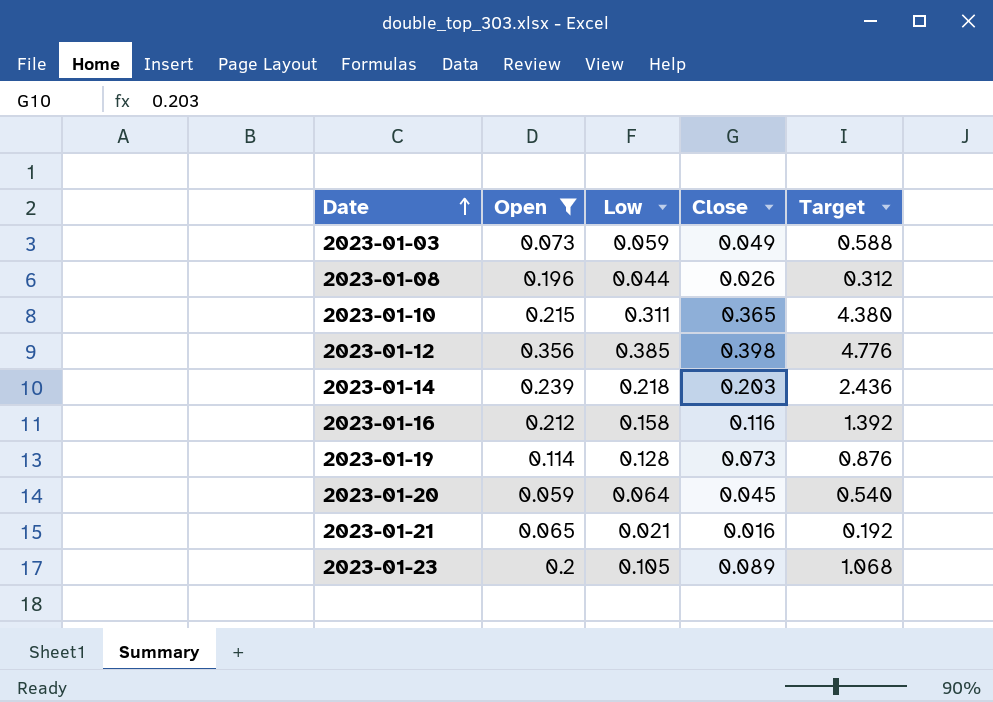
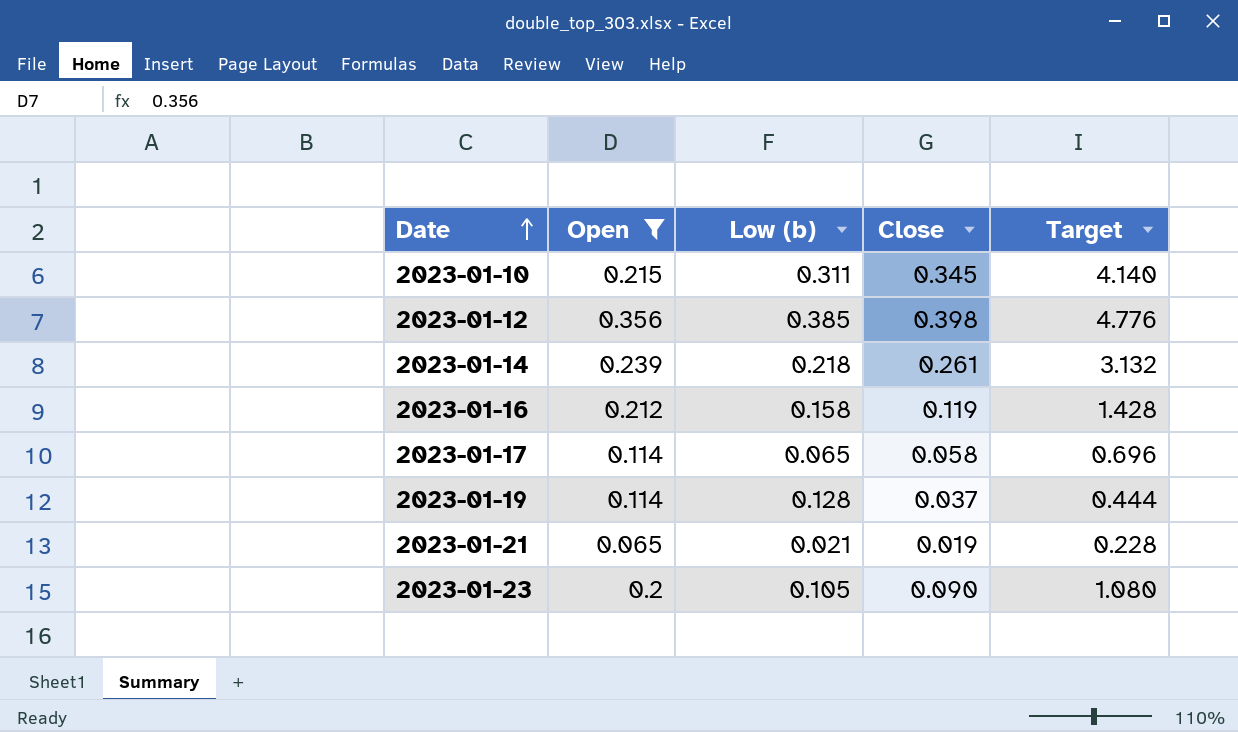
column name: Low -> Low (b)
row 2023-01-03: 0.073 | 0.059 | 0.049 | 0.588 -> none
row 2023-01-08: 0.196 | 0.044 | 0.026 | 0.312 -> none
row 2023-01-20: 0.059 | 0.064 | 0.045 | 0.540 -> none
2023-01-10 | Close: 0.365 -> 0.345
2023-01-10 | Target: 4.380 -> 4.140
2023-01-14 | Close: 0.203 -> 0.261
2023-01-14 | Target: 2.436 -> 3.132
2023-01-16 | Close: 0.116 -> 0.119
2023-01-16 | Target: 1.392 -> 1.428
row 2023-01-17: none -> 0.114 | 0.065 | 0.058 | 0.696
2023-01-19 | Close: 0.073 -> 0.037
2023-01-19 | Target: 0.876 -> 0.444
2023-01-21 | Close: 0.016 -> 0.019
2023-01-21 | Target: 0.192 -> 0.228
2023-01-23 | Close: 0.089 -> 0.090
2023-01-23 | Target: 1.068 -> 1.080

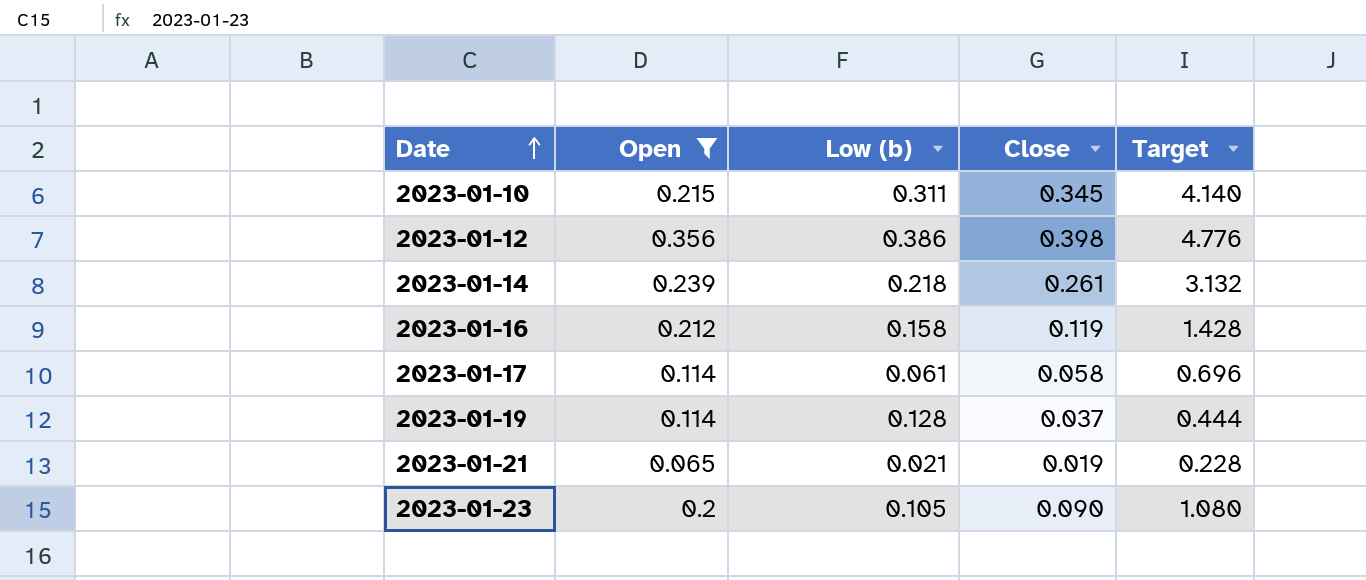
2023-01-12 | Low (b): 0.385 -> 0.386
2023-01-17 | Low (b): 0.065 -> 0.061

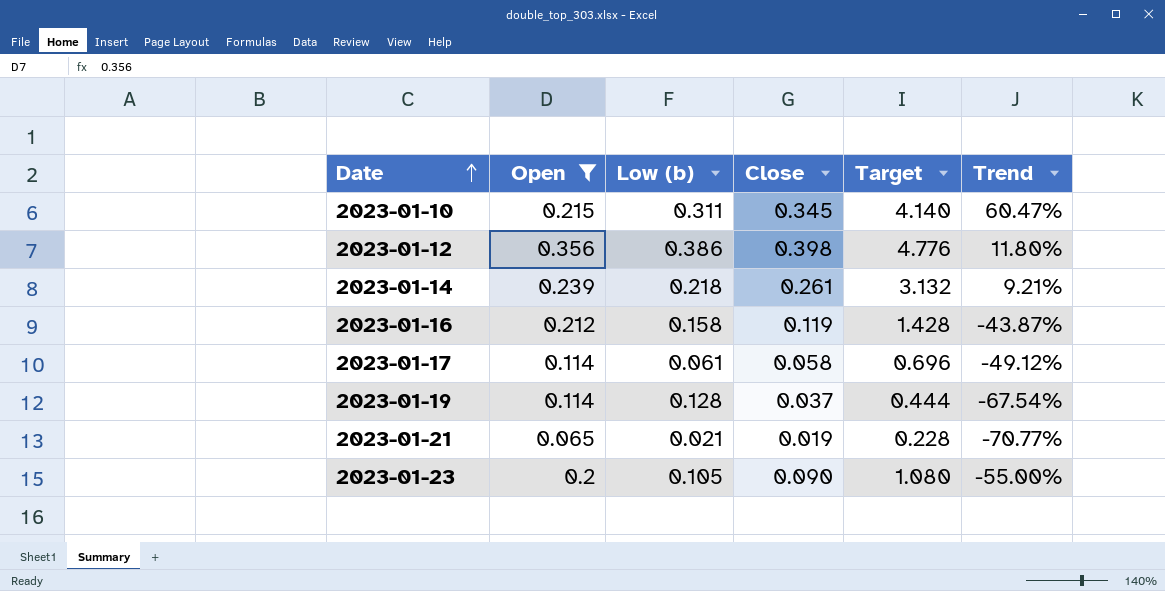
column Trend | formula: none -> ([Close] - [Open]) / [Open]

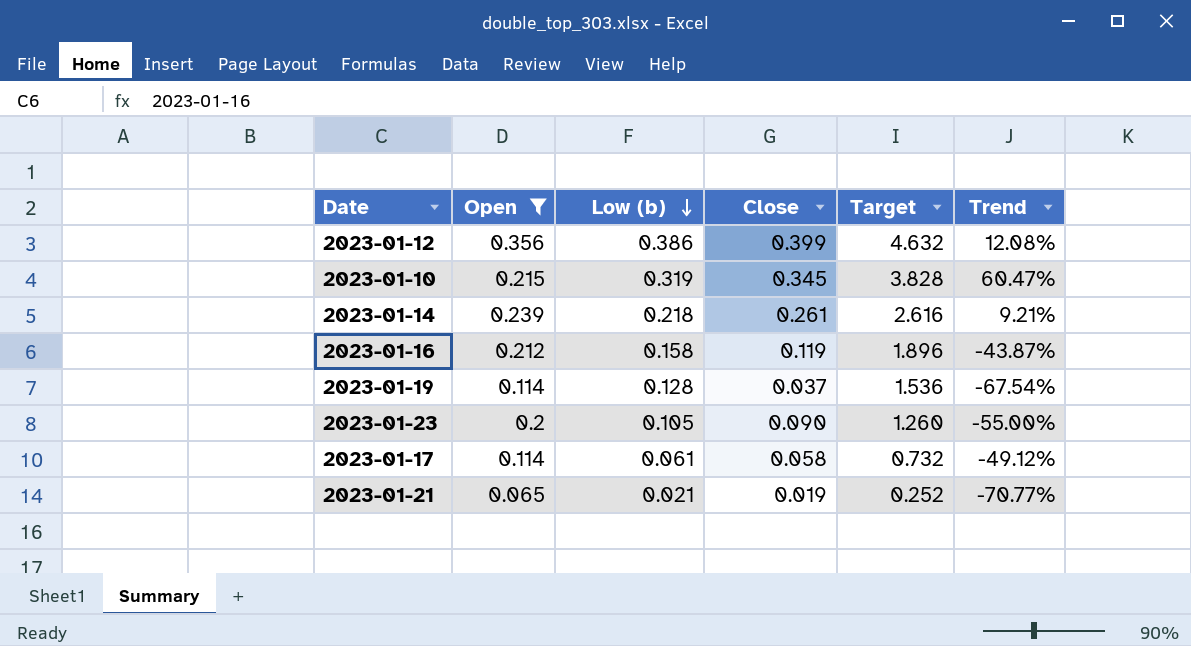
row order: Date ascending -> Low (b) descending
column Target | formula: [Close] * 12 -> [Low (b)] * 12
2023-01-12 | Close: 0.398 -> 0.399
2023-01-12 | Trend: 11.80% -> 12.08%
2023-01-10 | Low (b): 0.311 -> 0.319

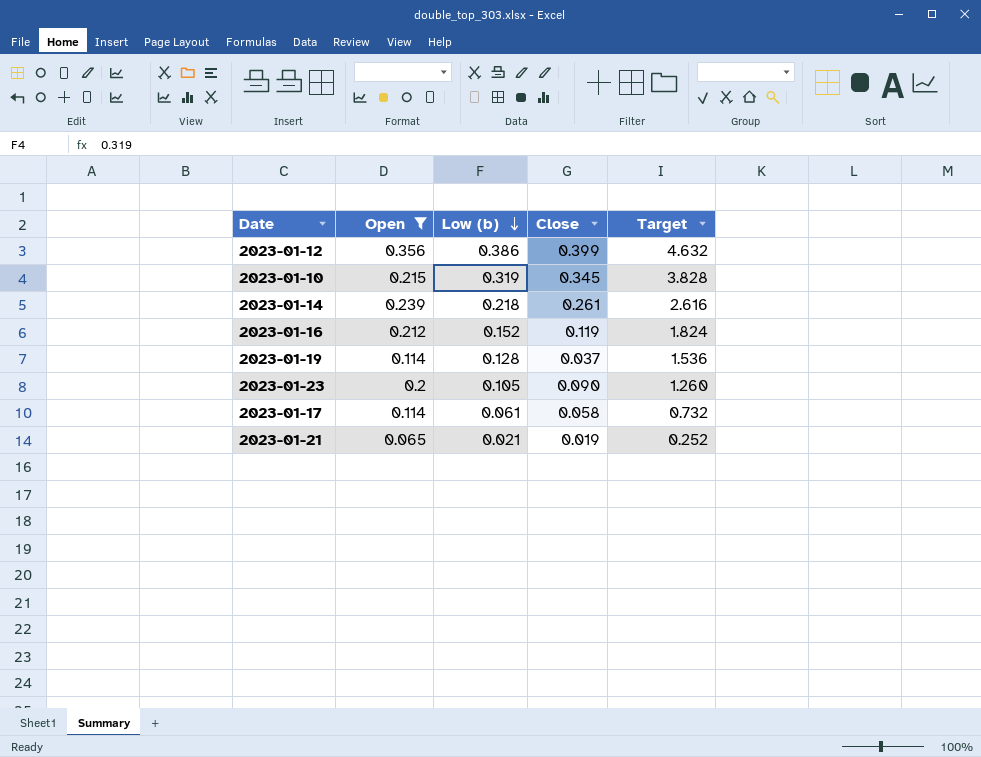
column Trend | formula: ([Close] - [Open]) / [Open] -> none
2023-01-16 | Low (b): 0.158 -> 0.152
2023-01-16 | Target: 1.896 -> 1.824

